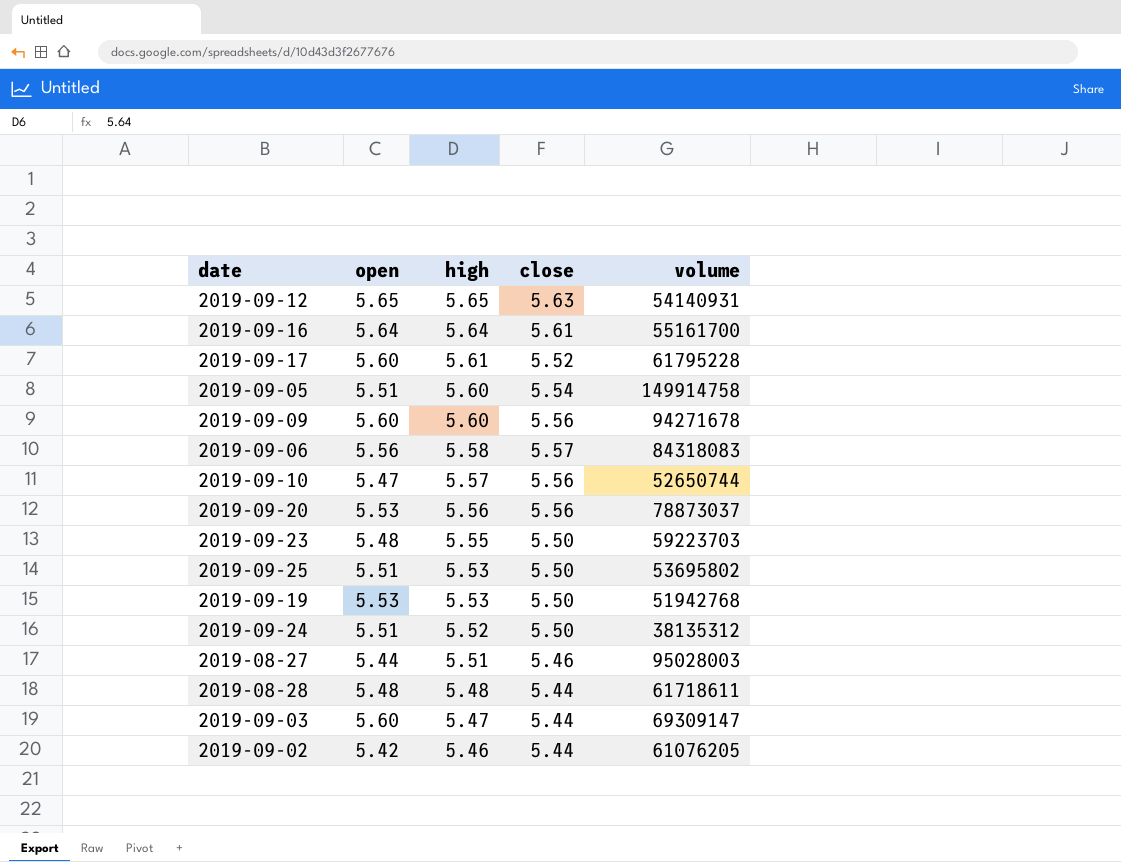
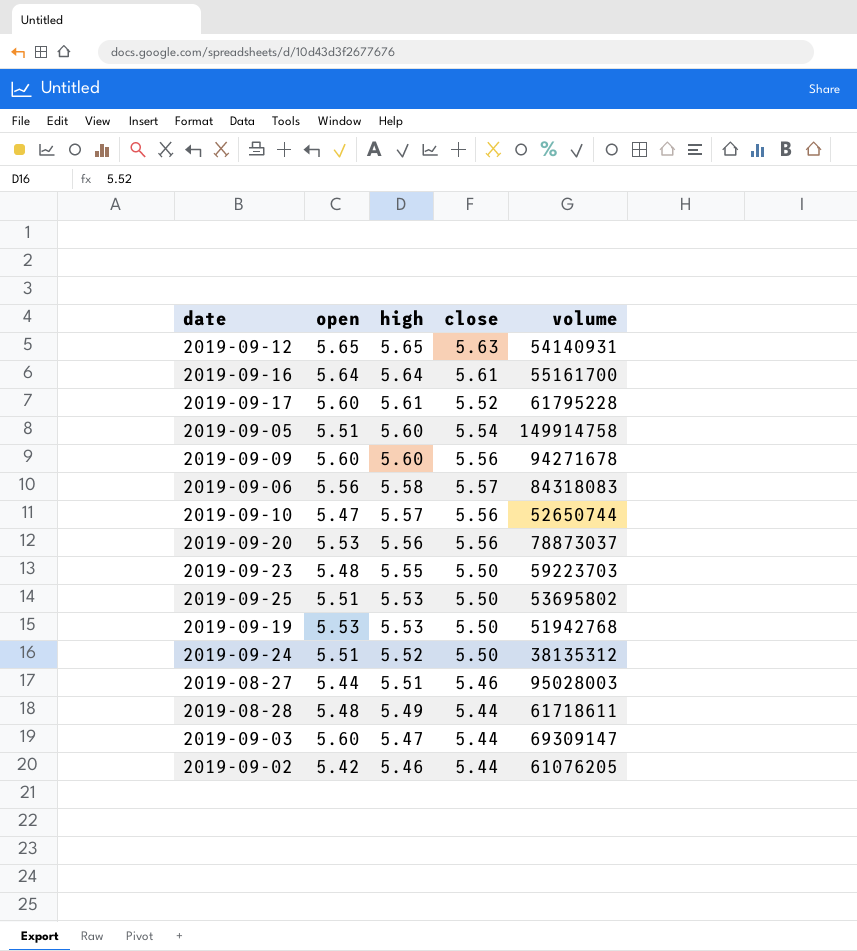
2019-08-28 | high: 5.48 -> 5.49

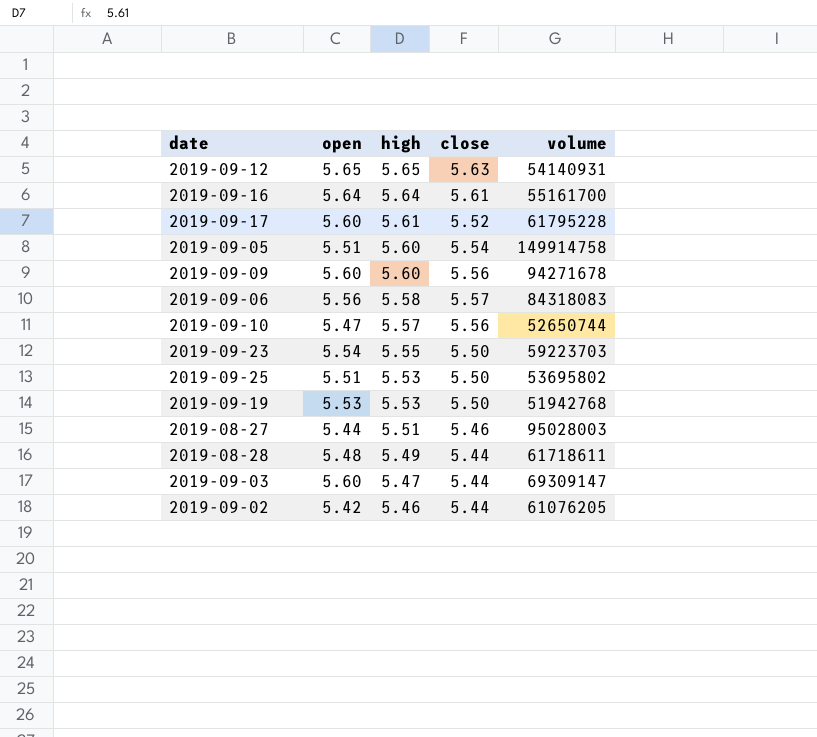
row 2019-09-20: 5.53 | 5.56 | 5.56 | 78873037 -> none
row 2019-09-24: 5.51 | 5.52 | 5.50 | 38135312 -> none
2019-09-23 | open: 5.48 -> 5.54

